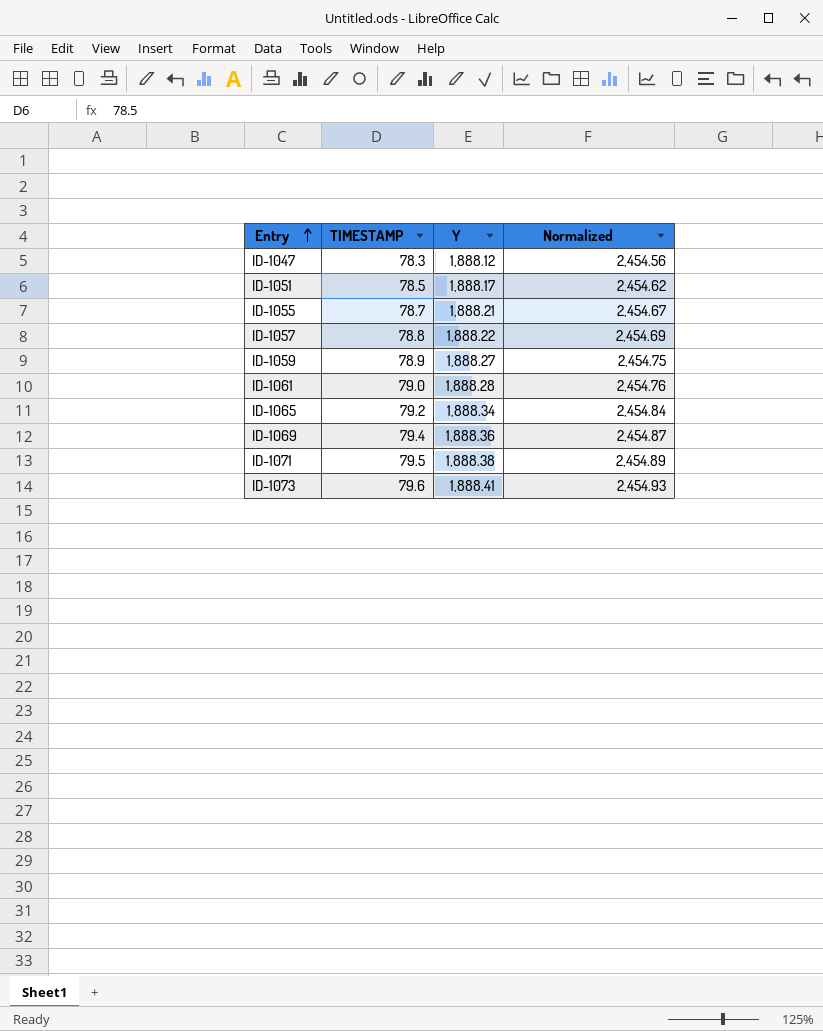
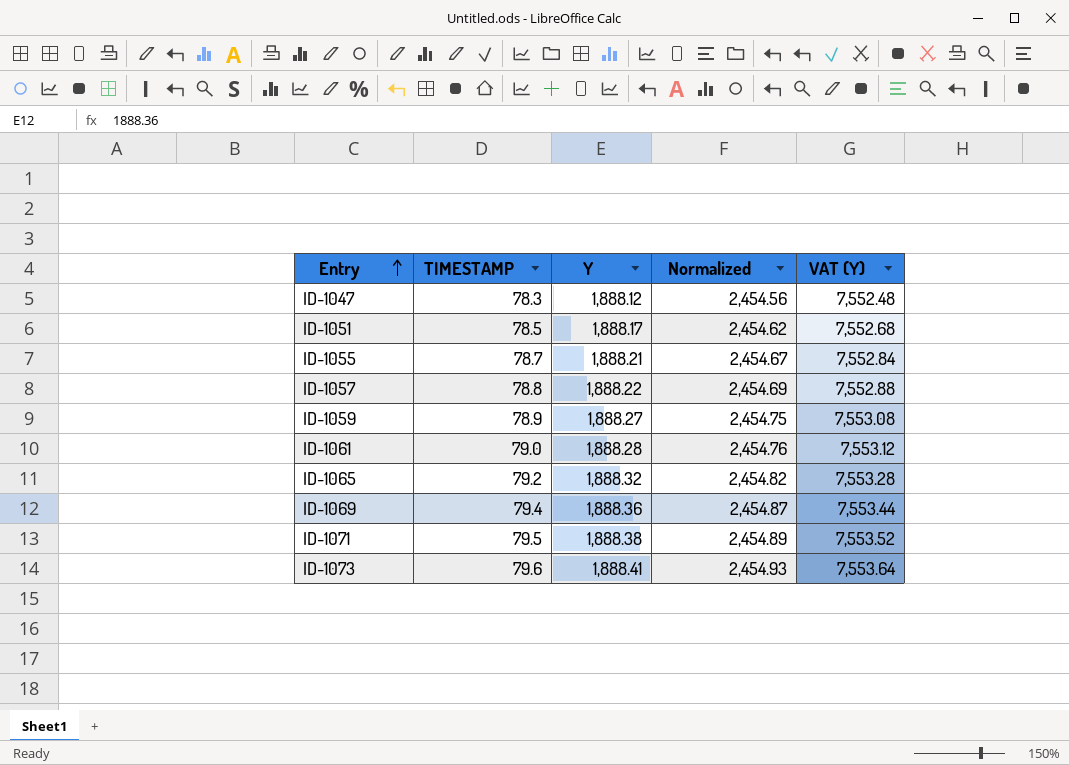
column VAT (Y) | formula: none -> [Y] * 4
ID-1065 | Y: 1,888.34 -> 1,888.32
ID-1065 | Normalized: 2,454.84 -> 2,454.82

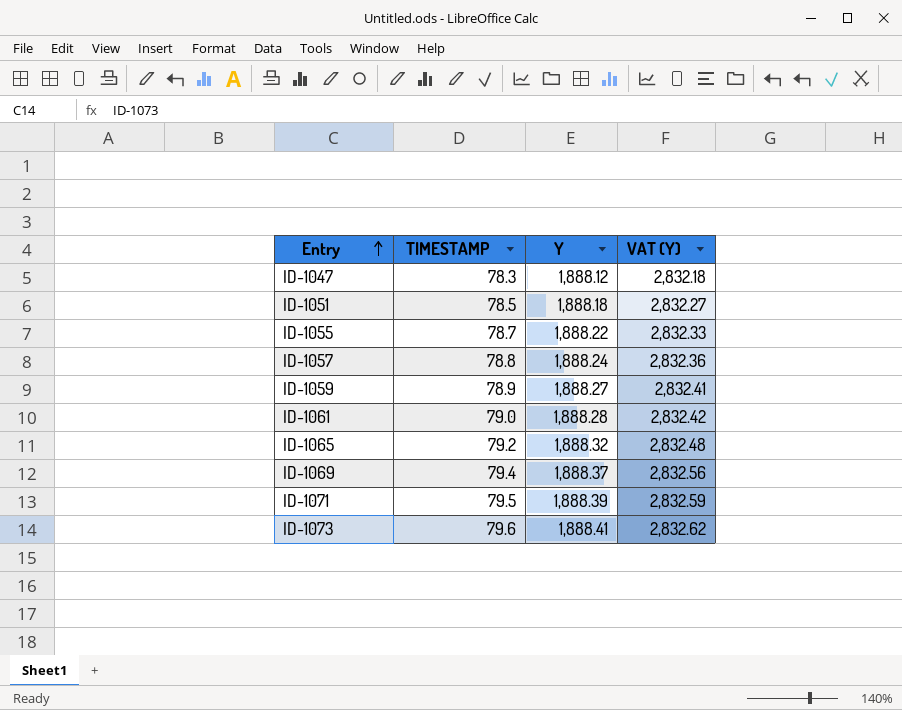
column Normalized | formula: [Y] * 1.3 -> none
column VAT (Y) | formula: [Y] * 4 -> [Y] * 1.5
ID-1051 | Y: 1,888.17 -> 1,888.18
ID-1055 | Y: 1,888.21 -> 1,888.22
ID-1057 | Y: 1,888.22 -> 1,888.24
ID-1069 | Y: 1,888.36 -> 1,888.37
ID-1071 | Y: 1,888.38 -> 1,888.39

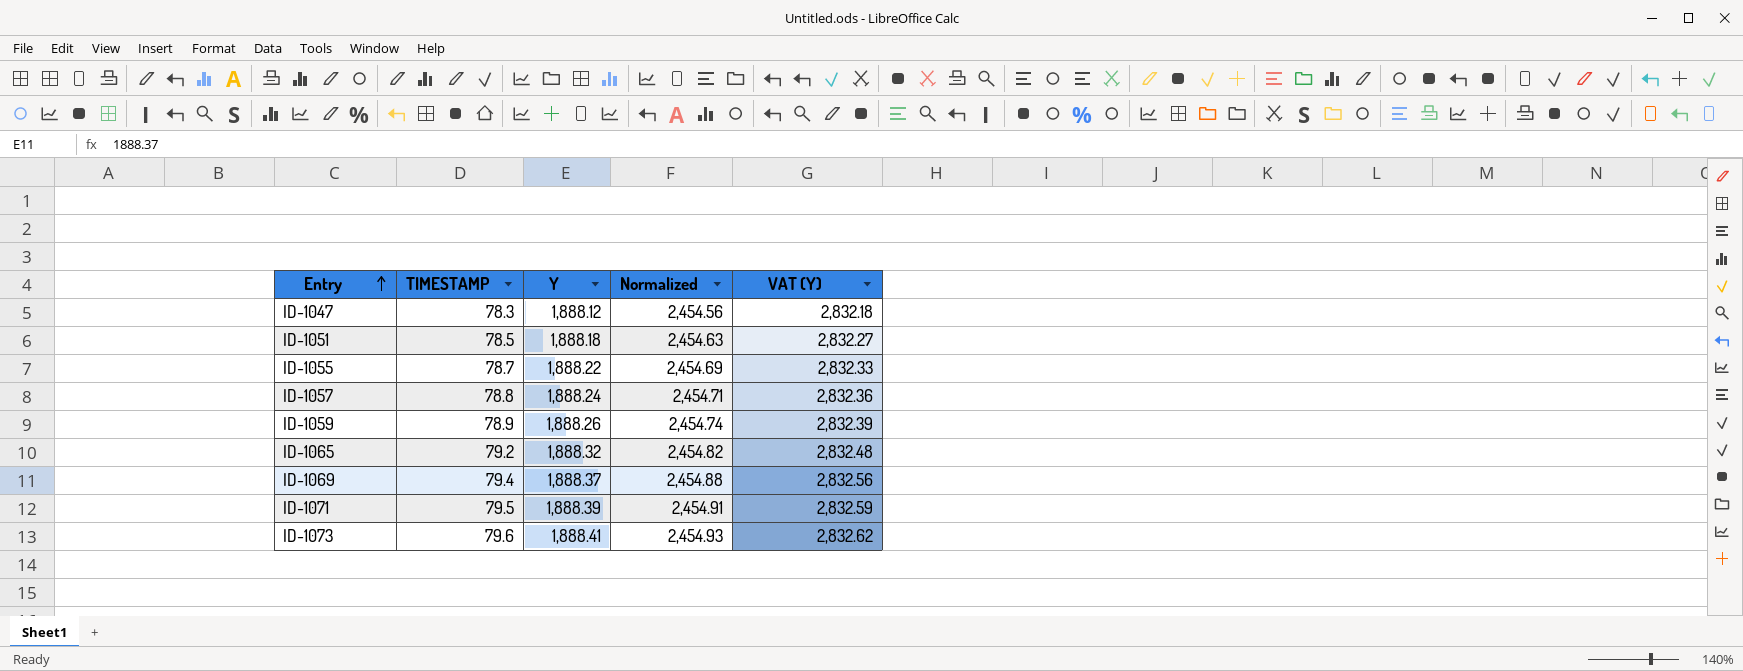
column Normalized | formula: none -> [Y] * 1.3
row ID-1061: 79.0 | 1,888.28 | 2,832.42 -> none
ID-1059 | Y: 1,888.27 -> 1,888.26
ID-1059 | VAT (Y): 2,832.41 -> 2,832.39

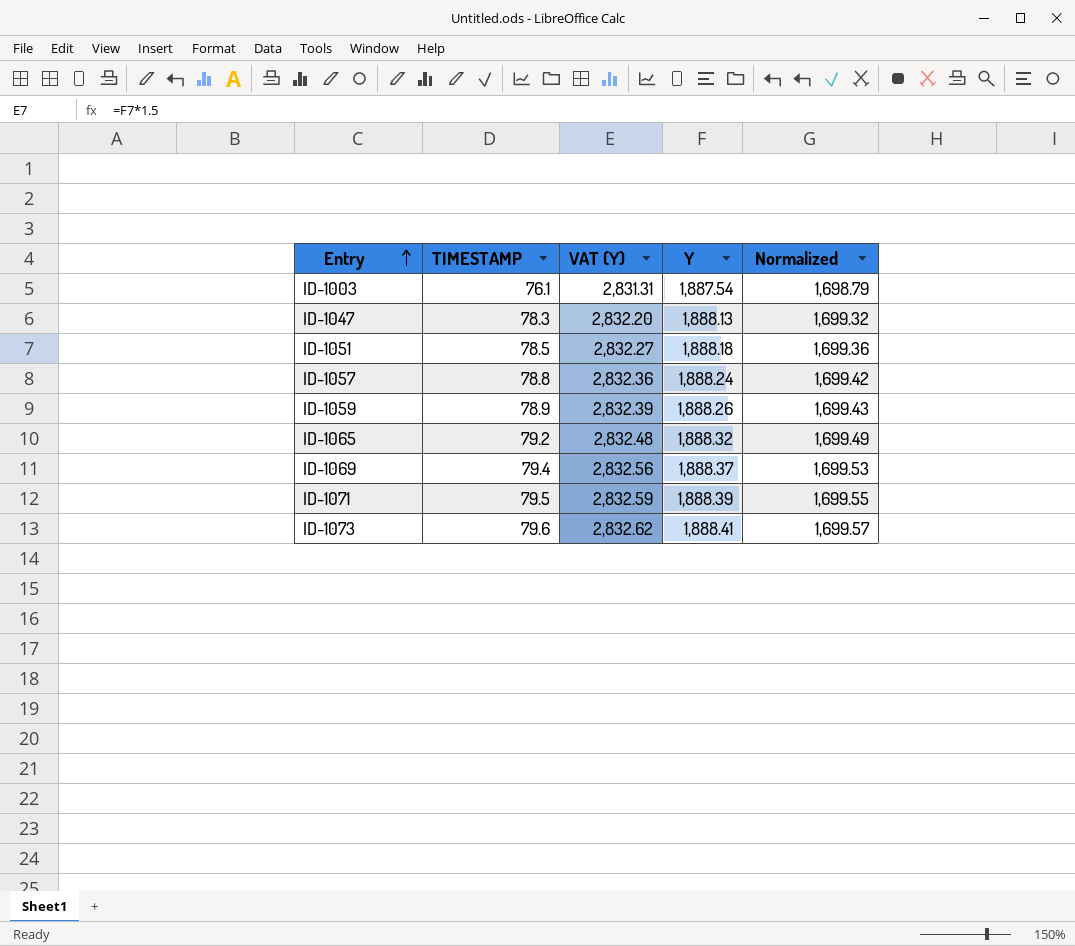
column VAT (Y) | position: 5 -> 3
column Normalized | formula: [Y] * 1.3 -> [Y] * 0.9
row ID-1055: 78.7 | 1,888.22 | 2,454.69 | 2,832.33 -> none
row ID-1003: none -> 76.1 | 2,831.31 | 1,887.54 | 1,698.79
ID-1047 | VAT (Y): 2,832.18 -> 2,832.20
ID-1047 | Y: 1,888.12 -> 1,888.13

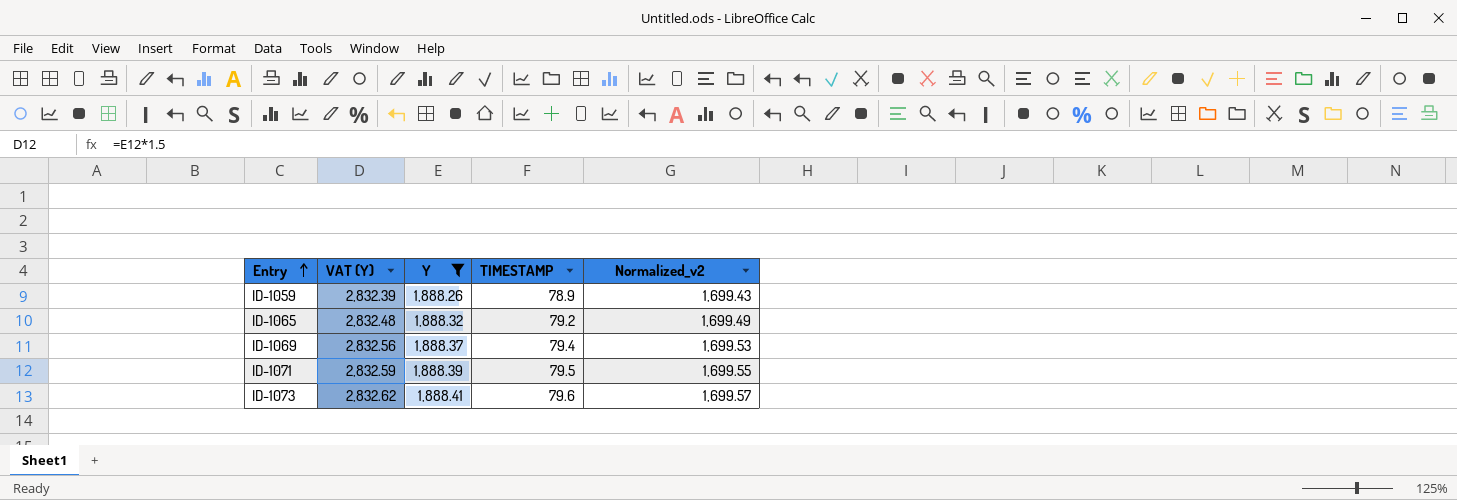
filter: none -> Y >= 1,888.26
column TIMESTAMP | position: 2 -> 4
column name: Normalized -> Normalized_v2

